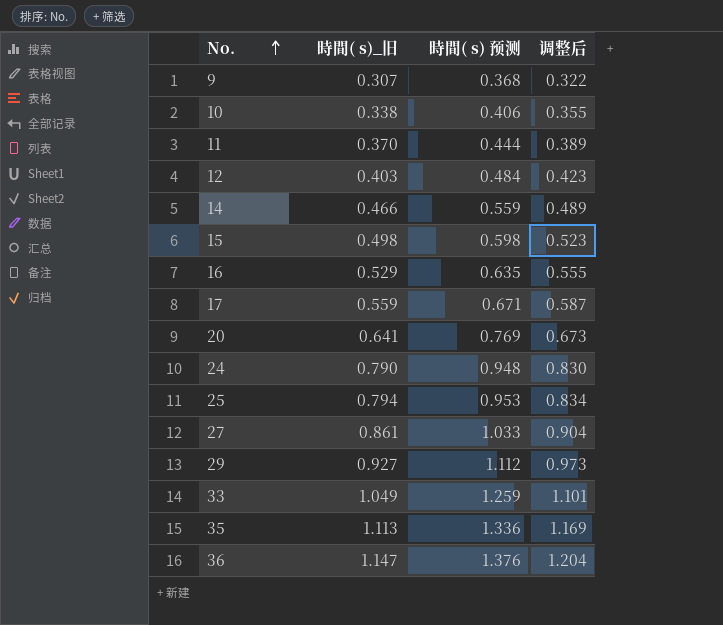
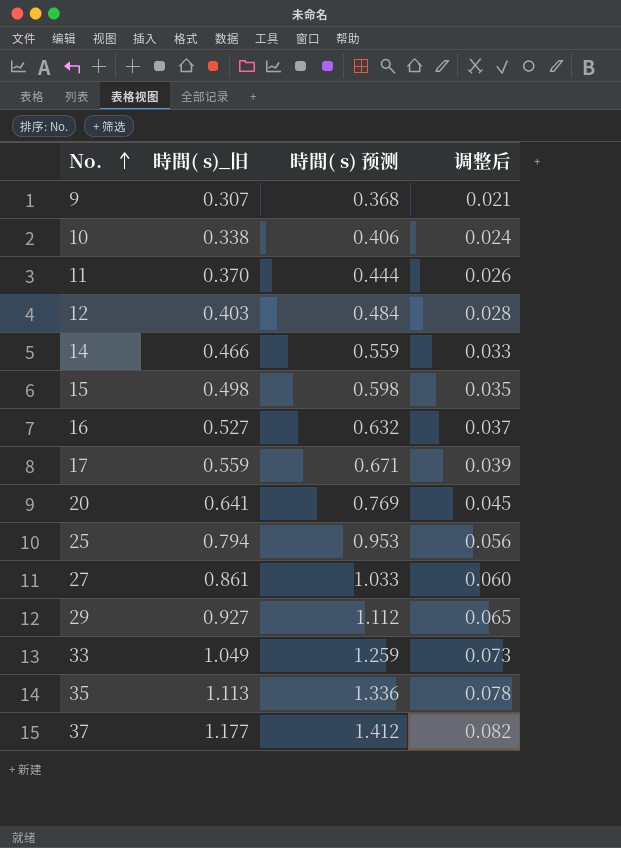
column 调整后 | formula: [時間( s)_旧] * 1.05 -> [時間( s)_旧] * 0.07
row 24: 0.790 | 0.948 | 0.830 -> none
row 36: 1.147 | 1.376 | 1.204 -> none
16 | 時間( s)_旧: 0.529 -> 0.527
16 | 時間( s) 预测: 0.635 -> 0.632
row 37: none -> 1.177 | 1.412 | 0.082

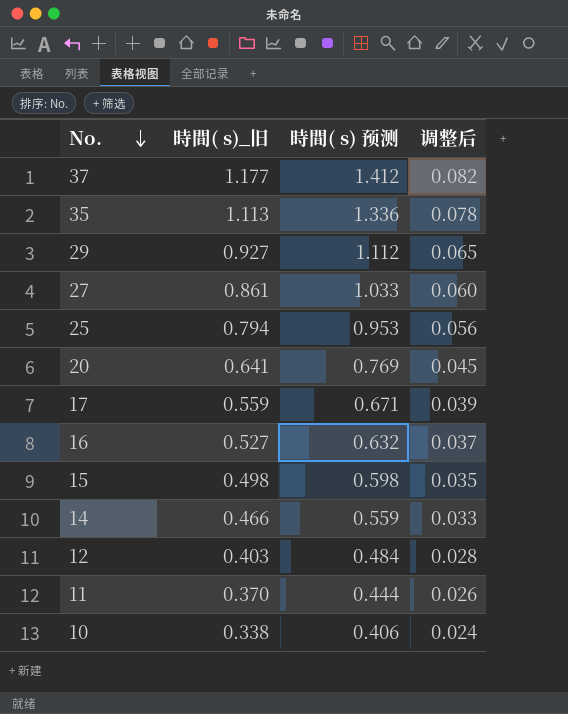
row order: No. ascending -> No. descending
row 9: 0.307 | 0.368 | 0.021 -> none
row 33: 1.049 | 1.259 | 0.073 -> none

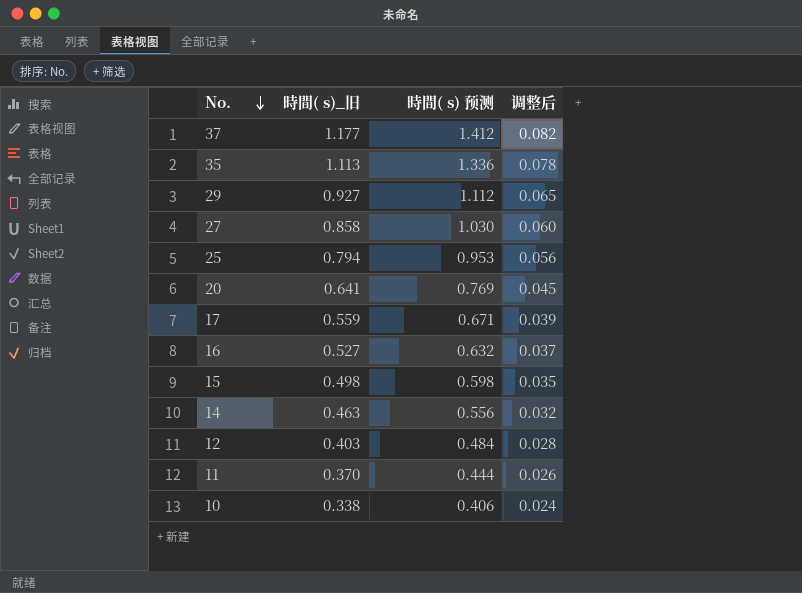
27 | 時間( s)_旧: 0.861 -> 0.858
27 | 時間( s) 预测: 1.033 -> 1.030
14 | 時間( s)_旧: 0.466 -> 0.463
14 | 時間( s) 预测: 0.559 -> 0.556
14 | 调整后: 0.033 -> 0.032

